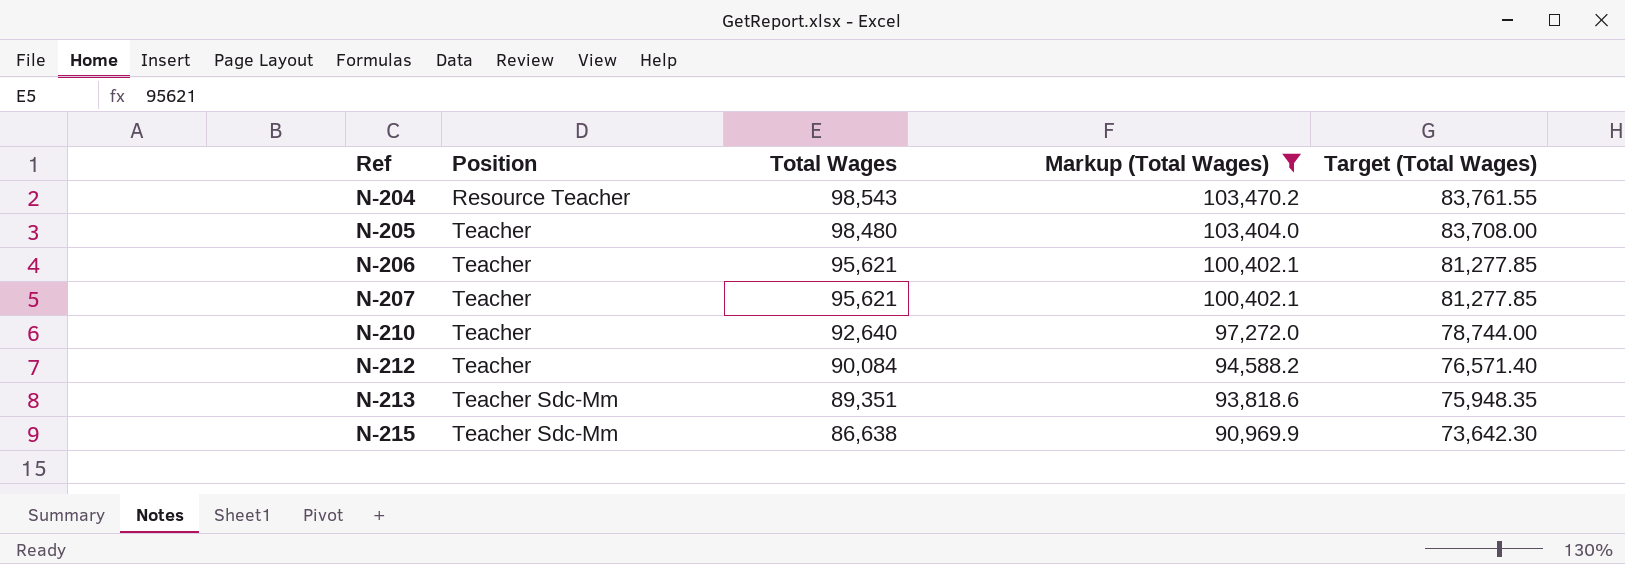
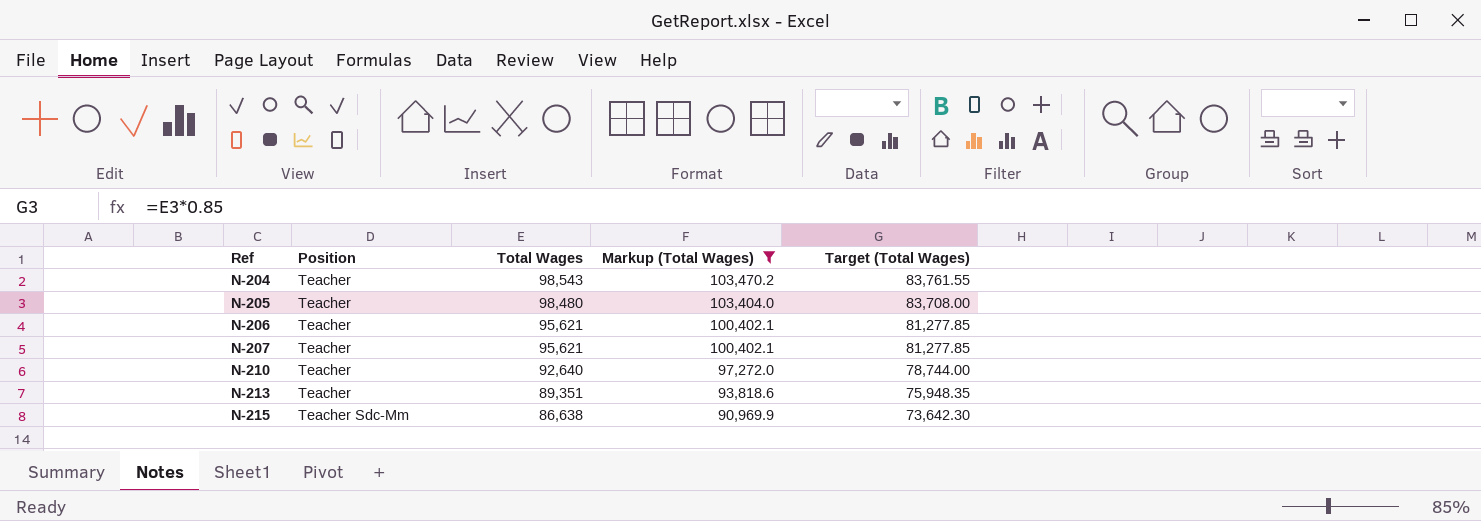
row N-212: Teacher | 90,084 | 94,588.2 | 76,571.40 -> none
N-204 | Position: Resource Teacher -> Teacher
N-213 | Position: Teacher Sdc-Mm -> Teacher

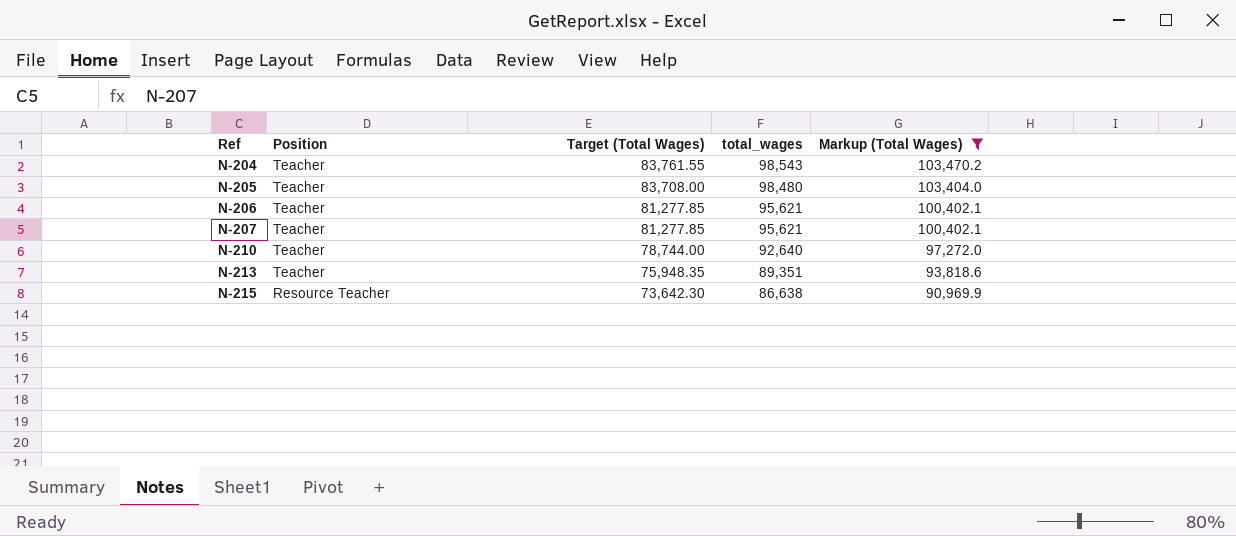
column Target (Total Wages) | position: 5 -> 3
column name: Total Wages -> total_wages
N-215 | Position: Teacher Sdc-Mm -> Resource Teacher

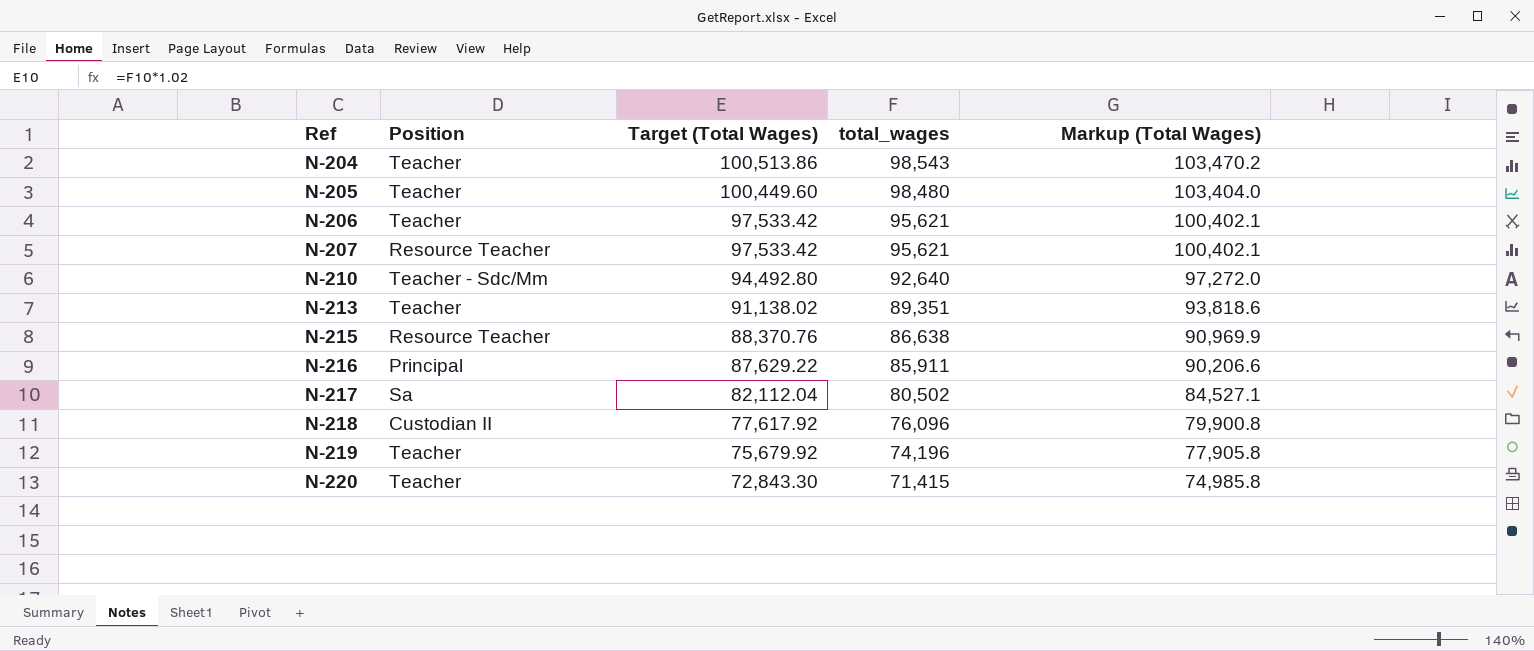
filter: Markup (Total Wages) >= 90,969.9 -> none
column Target (Total Wages) | formula: [total_wages] * 0.85 -> [total_wages] * 1.02
N-207 | Position: Teacher -> Resource Teacher
N-210 | Position: Teacher -> Teacher - Sdc/Mm

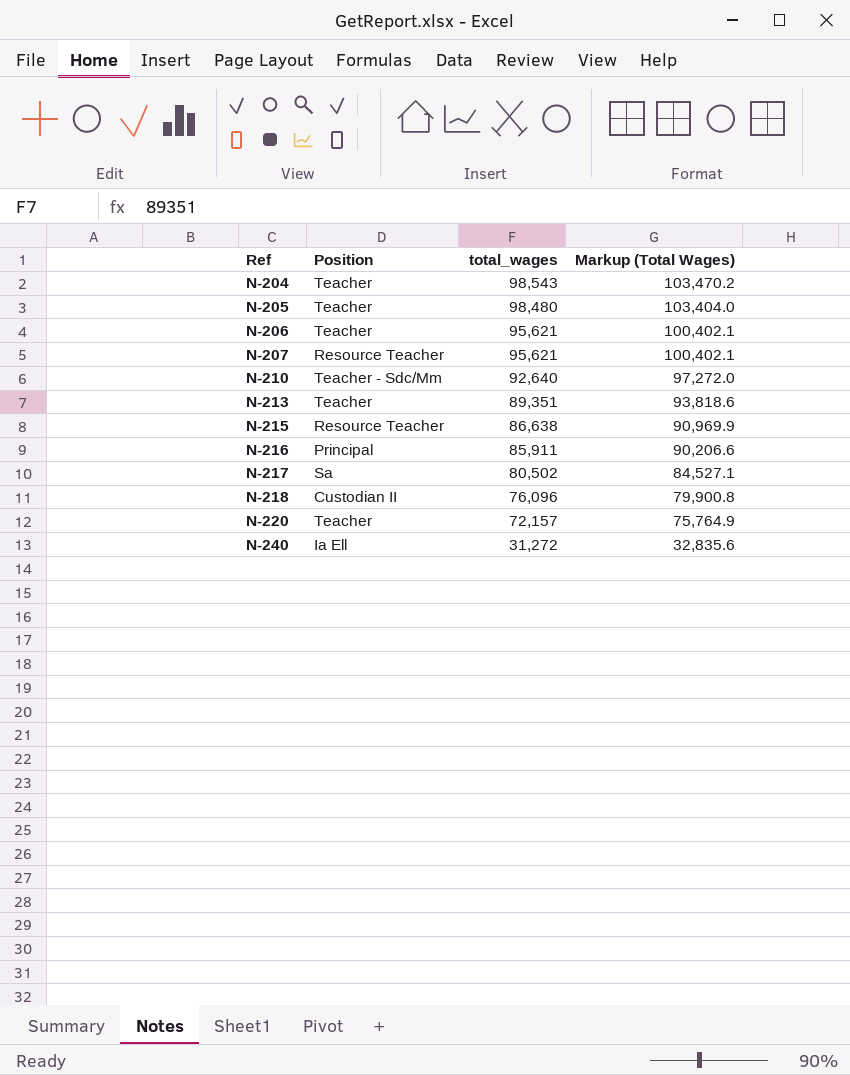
column Target (Total Wages) | formula: [total_wages] * 1.02 -> none
row N-219: Teacher | 75,679.92 | 74,196 | 77,905.8 -> none
N-220 | total_wages: 71,415 -> 72,157
N-220 | Markup (Total Wages): 74,985.8 -> 75,764.9
row N-240: none -> Ia Ell | 31,272 | 32,835.6

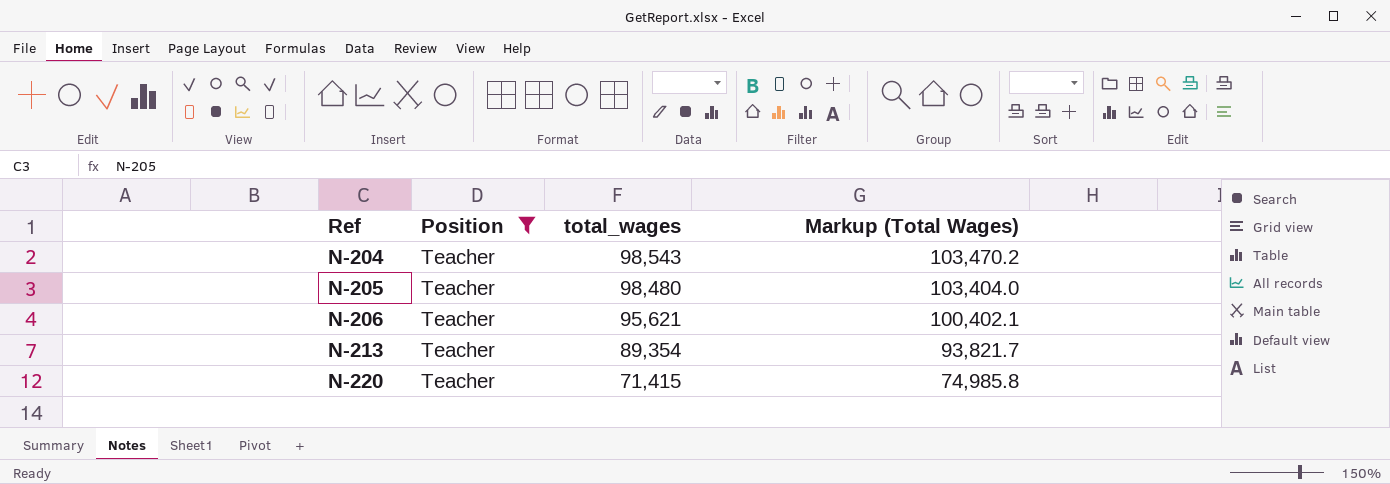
filter: none -> Position = Teacher
N-213 | total_wages: 89,351 -> 89,354
N-213 | Markup (Total Wages): 93,818.6 -> 93,821.7
N-220 | total_wages: 72,157 -> 71,415
N-220 | Markup (Total Wages): 75,764.9 -> 74,985.8

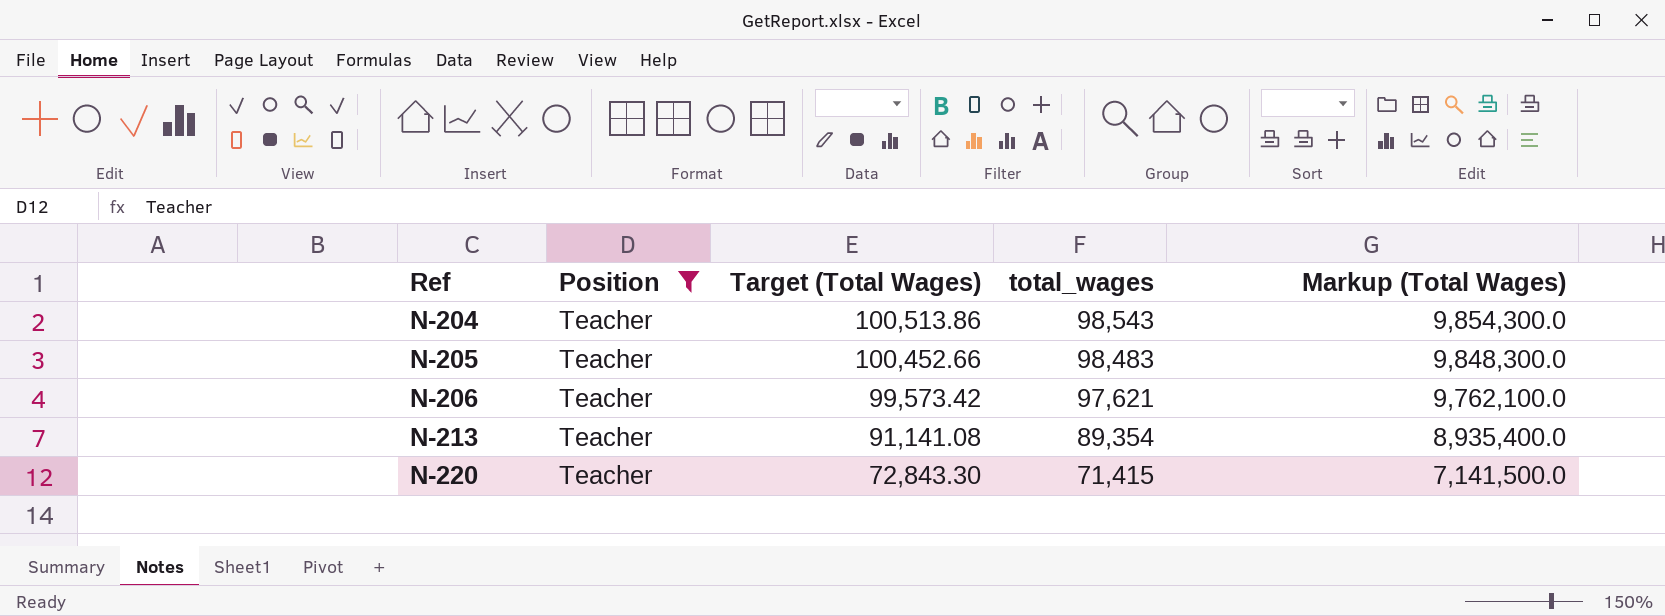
column Target (Total Wages) | formula: none -> [total_wages] * 1.02
column Markup (Total Wages) | formula: [total_wages] * 1.05 -> [total_wages] * 100
N-205 | total_wages: 98,480 -> 98,483
N-206 | total_wages: 95,621 -> 97,621

